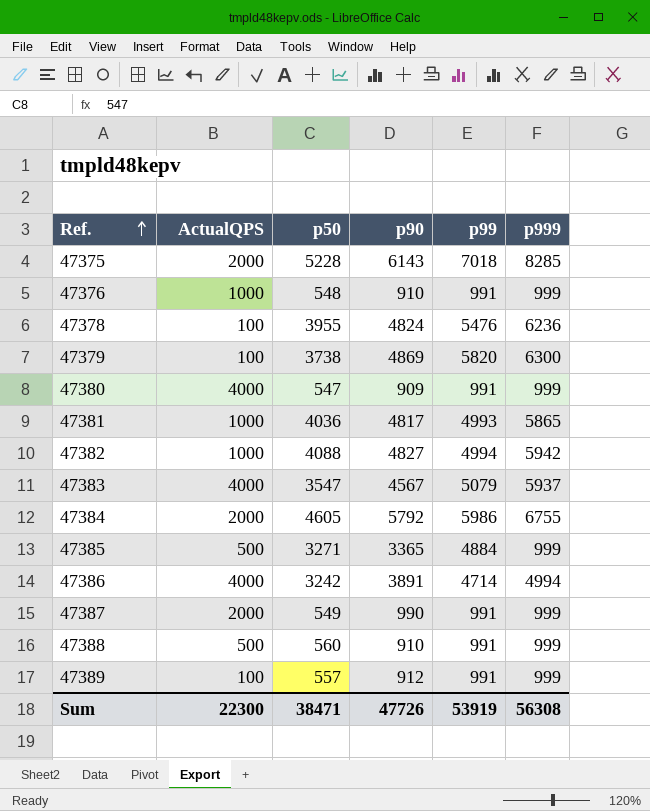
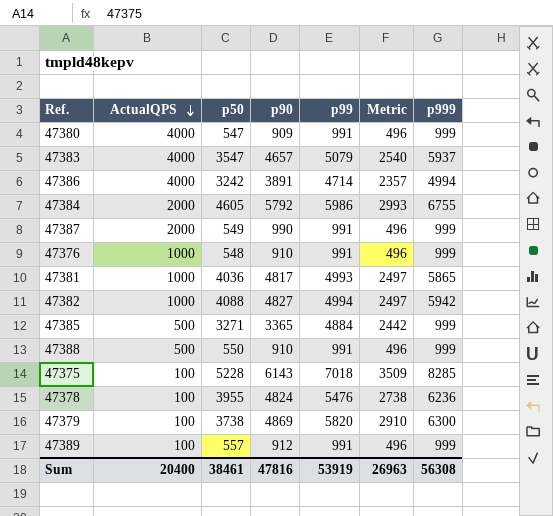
row order: Ref. ascending -> ActualQPS descending
column Metric | formula: none -> [p99] * 0.5
47383 | p90: 4567 -> 4657
47388 | p50: 560 -> 550
47375 | ActualQPS: 2000 -> 100
Sum | ActualQPS: 22300 -> 20400
Sum | p50: 38471 -> 38461
Sum | p90: 47726 -> 47816

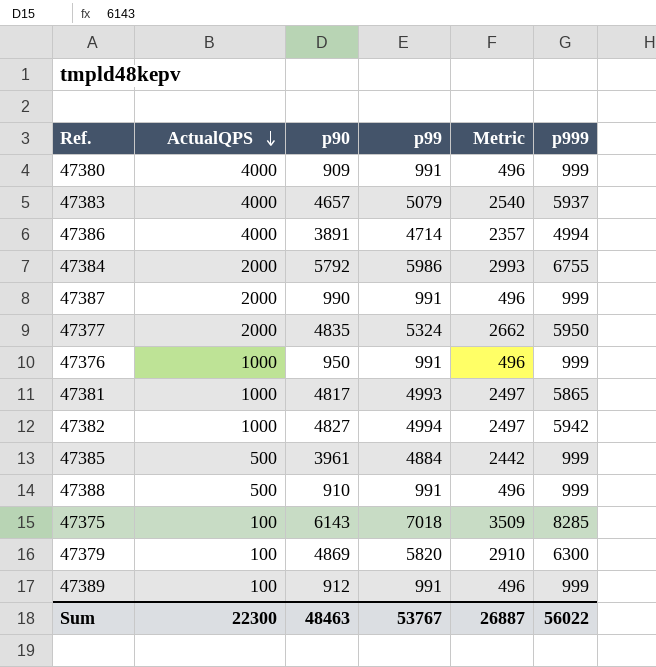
column p50 | position: 3 -> none
row 47378: 100 | 3955 | 4824 | 5476 | 2738 | 6236 -> none
row 47377: none -> 2000 | 4835 | 5324 | 2662 | 5950
47376 | p90: 910 -> 950
47385 | p90: 3365 -> 3961
Sum | ActualQPS: 20400 -> 22300
Sum | p90: 47816 -> 48463
Sum | p99: 53919 -> 53767
Sum | Metric: 26963 -> 26887
Sum | p999: 56308 -> 56022

